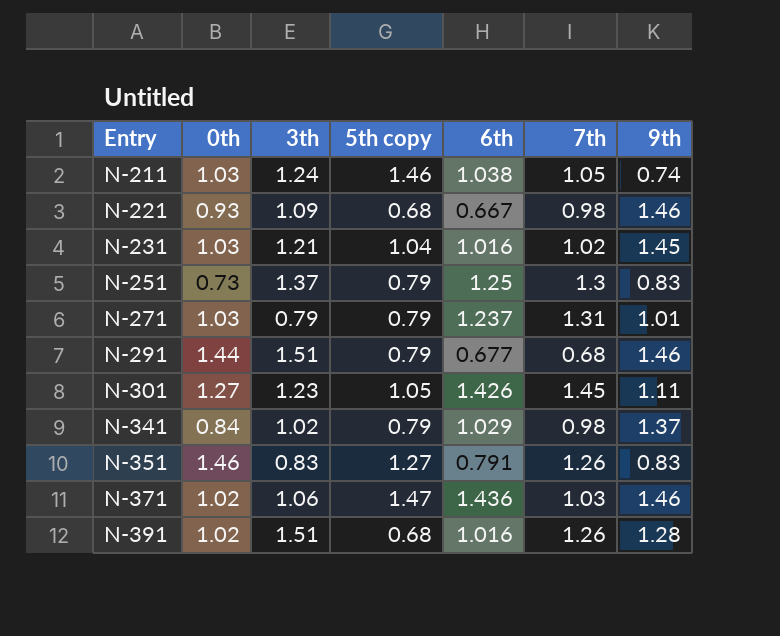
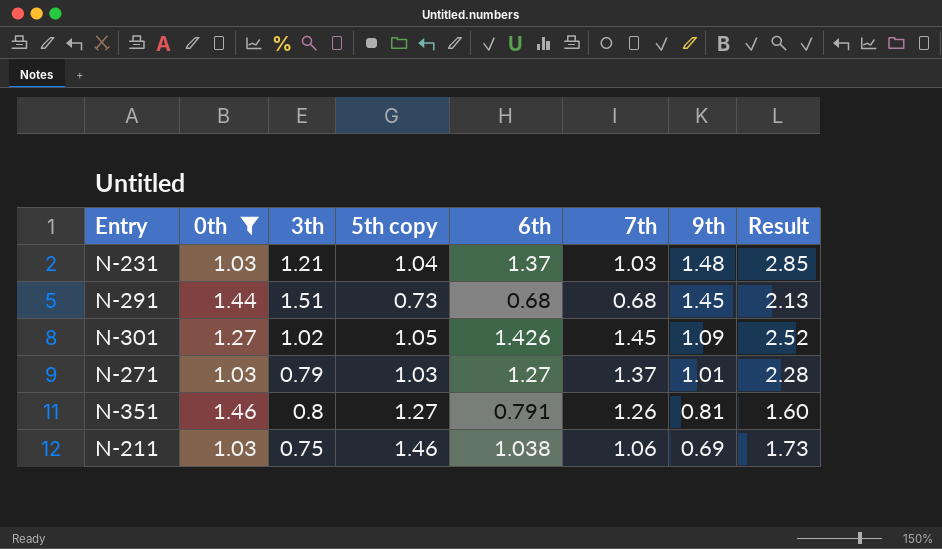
filter: none -> 0th >= 1.03
row order: Entry ascending -> 9th descending
column Result | formula: none -> [6th] + [9th]
N-231 | 6th: 1.016 -> 1.37
N-231 | 7th: 1.02 -> 1.03
N-231 | 9th: 1.45 -> 1.48
N-291 | 5th copy: 0.79 -> 0.73
N-291 | 6th: 0.677 -> 0.68
N-291 | 9th: 1.46 -> 1.45
N-301 | 3th: 1.23 -> 1.02
N-301 | 9th: 1.11 -> 1.09
N-271 | 5th copy: 0.79 -> 1.03
N-271 | 6th: 1.237 -> 1.27
N-271 | 7th: 1.31 -> 1.37
N-351 | 3th: 0.83 -> 0.8
N-351 | 9th: 0.83 -> 0.81
N-211 | 3th: 1.24 -> 0.75
N-211 | 7th: 1.05 -> 1.06
N-211 | 9th: 0.74 -> 0.69

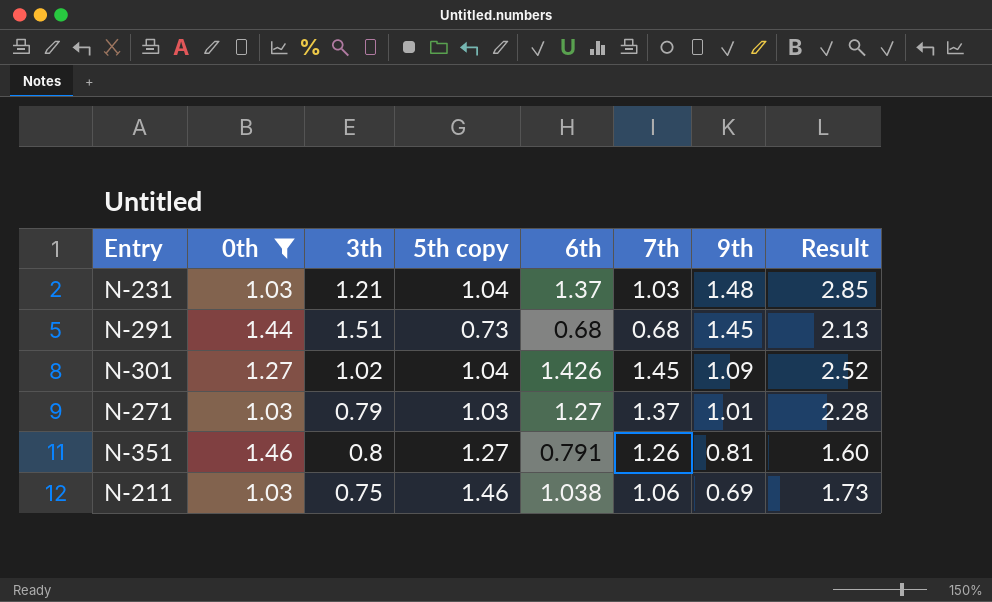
N-301 | 5th copy: 1.05 -> 1.04

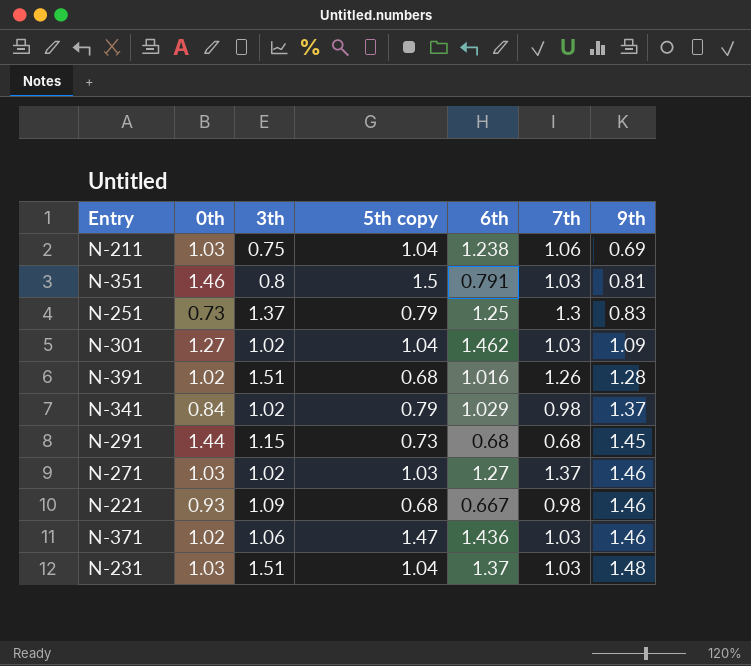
filter: 0th >= 1.03 -> none
row order: 9th descending -> 9th ascending
column Result | formula: [6th] + [9th] -> none
N-211 | 5th copy: 1.46 -> 1.04
N-211 | 6th: 1.038 -> 1.238
N-351 | 5th copy: 1.27 -> 1.5
N-351 | 7th: 1.26 -> 1.03
N-301 | 6th: 1.426 -> 1.462
N-301 | 7th: 1.45 -> 1.03
N-291 | 3th: 1.51 -> 1.15
N-271 | 3th: 0.79 -> 1.02
N-271 | 9th: 1.01 -> 1.46
N-231 | 3th: 1.21 -> 1.51

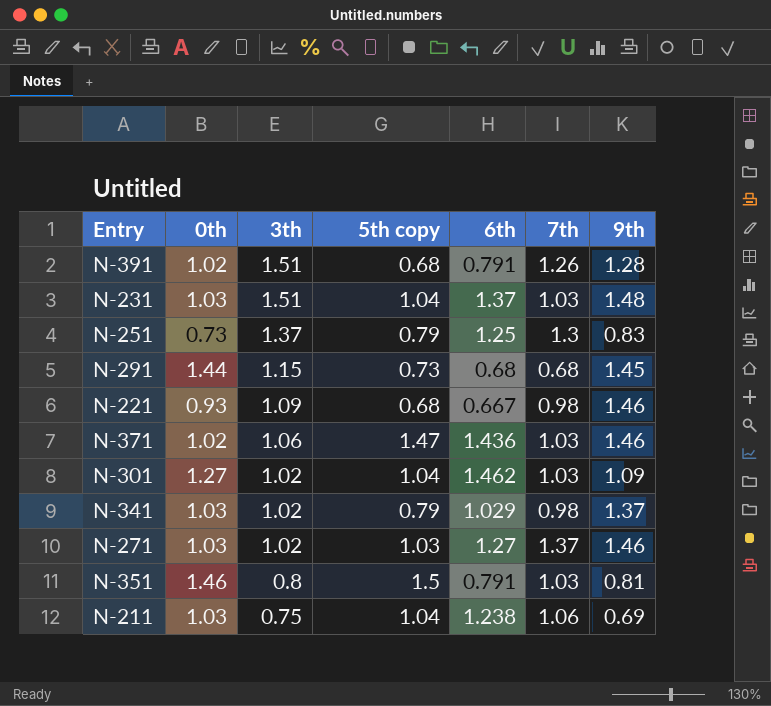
row order: 9th ascending -> 3th descending
N-391 | 6th: 1.016 -> 0.791
N-341 | 0th: 0.84 -> 1.03

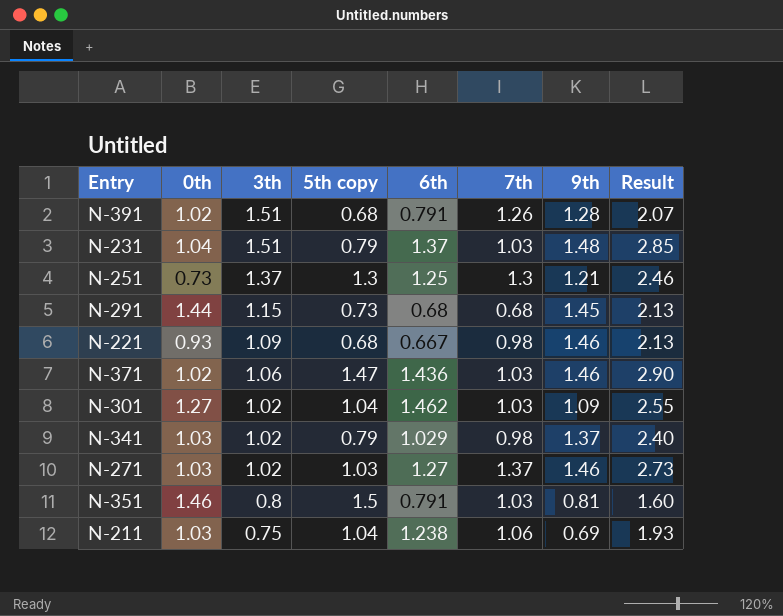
column Result | formula: none -> [6th] + [9th]
N-231 | 0th: 1.03 -> 1.04
N-231 | 5th copy: 1.04 -> 0.79
N-251 | 5th copy: 0.79 -> 1.3
N-251 | 9th: 0.83 -> 1.21

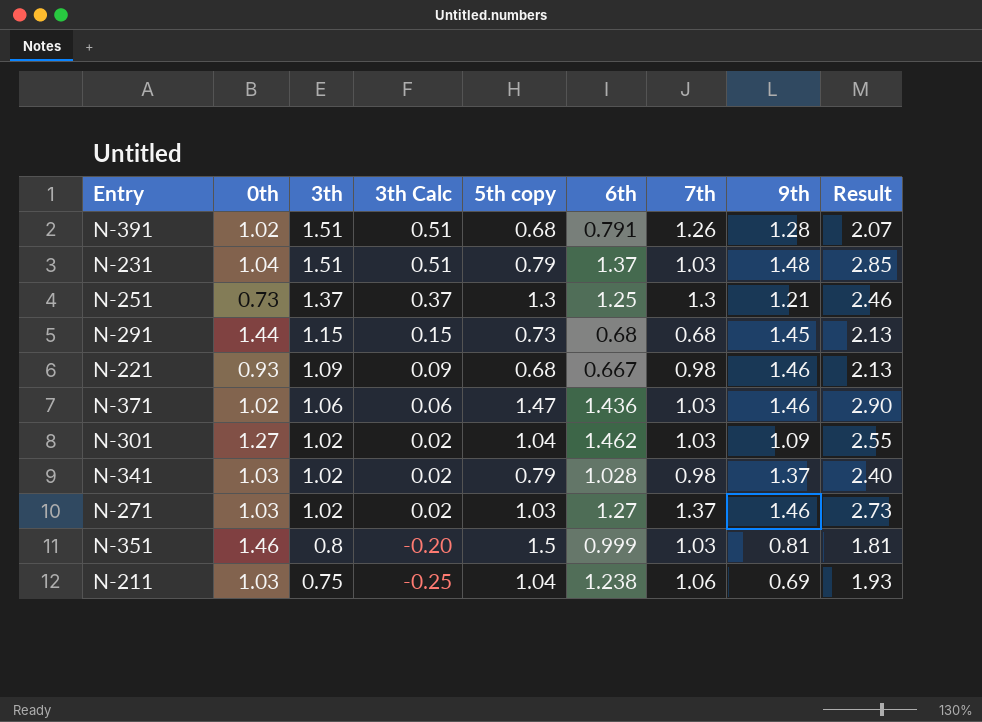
column 3th Calc | formula: none -> [3th] - 1
N-341 | 6th: 1.029 -> 1.028
N-351 | 6th: 0.791 -> 0.999
N-351 | Result: 1.60 -> 1.81

